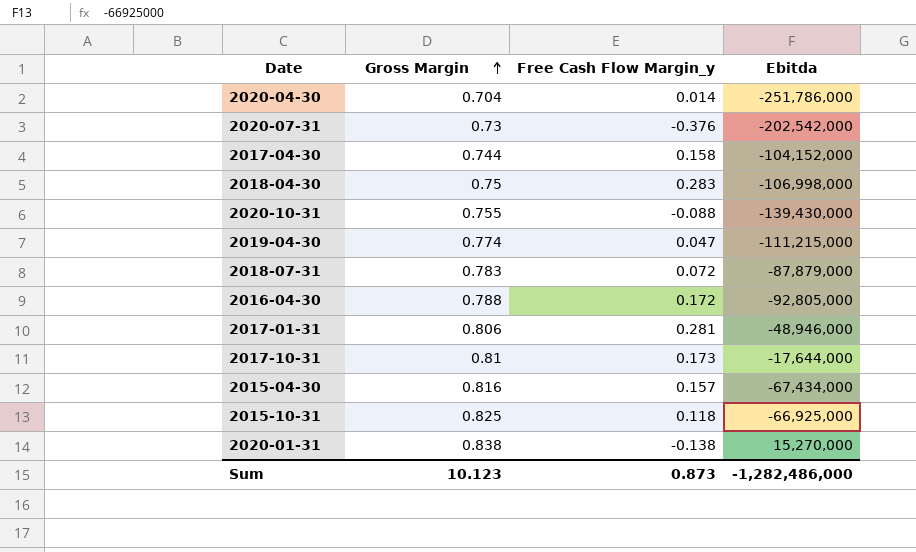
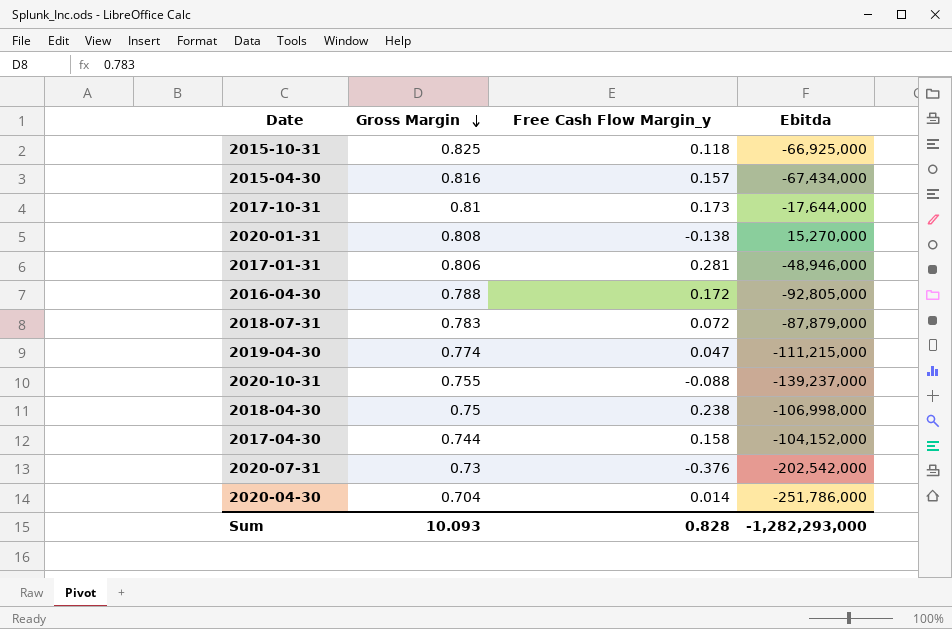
row order: Gross Margin ascending -> Gross Margin descending
2020-01-31 | Gross Margin: 0.838 -> 0.808
2020-10-31 | Ebitda: -139,430,000 -> -139,237,000
2018-04-30 | Free Cash Flow Margin_y: 0.283 -> 0.238
Sum | Gross Margin: 10.123 -> 10.093
Sum | Free Cash Flow Margin_y: 0.873 -> 0.828
Sum | Ebitda: -1,282,486,000 -> -1,282,293,000

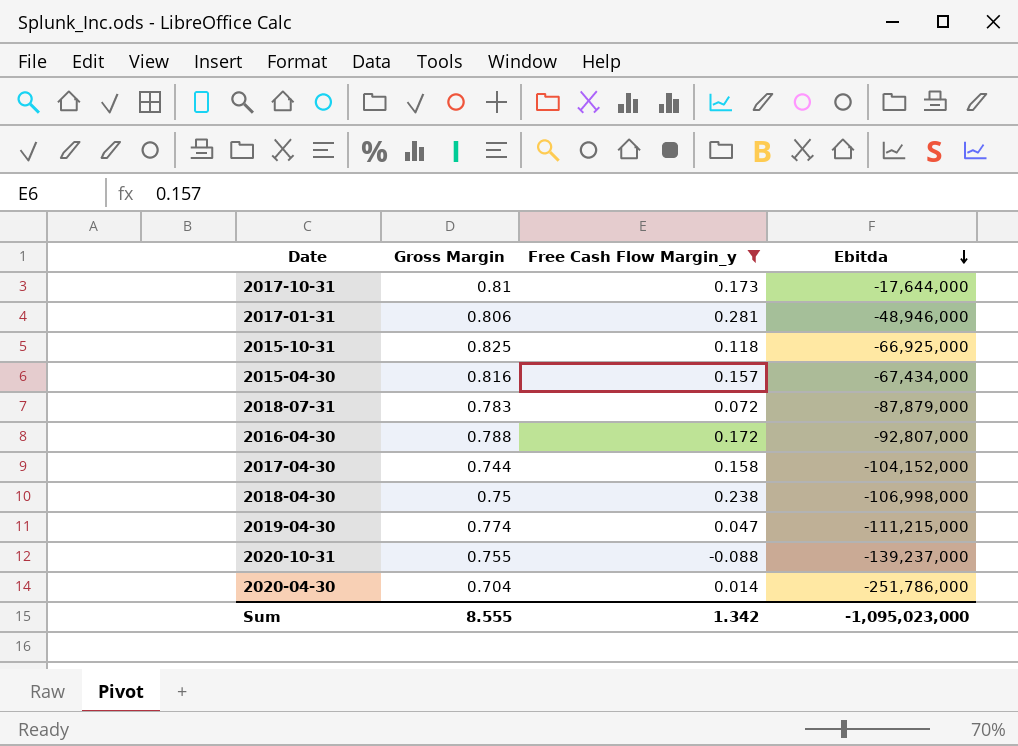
filter: none -> Free Cash Flow Margin_y >= -0.088
row order: Gross Margin descending -> Ebitda descending
2016-04-30 | Ebitda: -92,805,000 -> -92,807,000
Sum | Gross Margin: 10.093 -> 8.555
Sum | Free Cash Flow Margin_y: 0.828 -> 1.342
Sum | Ebitda: -1,282,293,000 -> -1,095,023,000

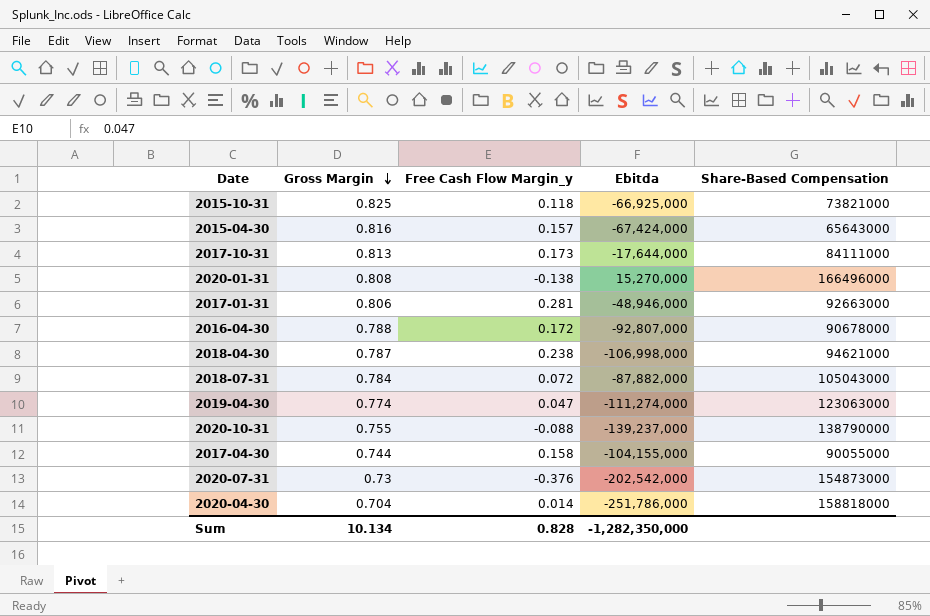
filter: Free Cash Flow Margin_y >= -0.088 -> none
row order: Ebitda descending -> Gross Margin descending
column Share-Based Compensation | position: none -> 5
2015-04-30 | Ebitda: -67,434,000 -> -67,424,000
2017-10-31 | Gross Margin: 0.81 -> 0.813
2018-04-30 | Gross Margin: 0.75 -> 0.787
2018-07-31 | Gross Margin: 0.783 -> 0.784
2018-07-31 | Ebitda: -87,879,000 -> -87,882,000
2019-04-30 | Ebitda: -111,215,000 -> -111,274,000
2017-04-30 | Ebitda: -104,152,000 -> -104,155,000
Sum | Gross Margin: 8.555 -> 10.134
Sum | Free Cash Flow Margin_y: 1.342 -> 0.828
Sum | Ebitda: -1,095,023,000 -> -1,282,350,000

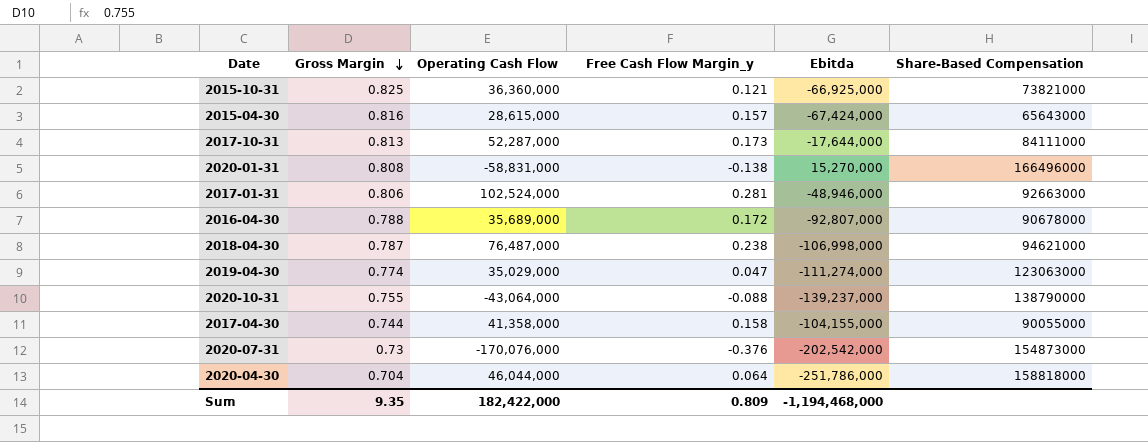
column Operating Cash Flow | position: none -> 3
row 2018-07-31: 0.784 | 0.072 | -87,882,000 | 105043000 -> none
2015-10-31 | Free Cash Flow Margin_y: 0.118 -> 0.121
2020-04-30 | Free Cash Flow Margin_y: 0.014 -> 0.064
Sum | Gross Margin: 10.134 -> 9.35
Sum | Free Cash Flow Margin_y: 0.828 -> 0.809
Sum | Ebitda: -1,282,350,000 -> -1,194,468,000

